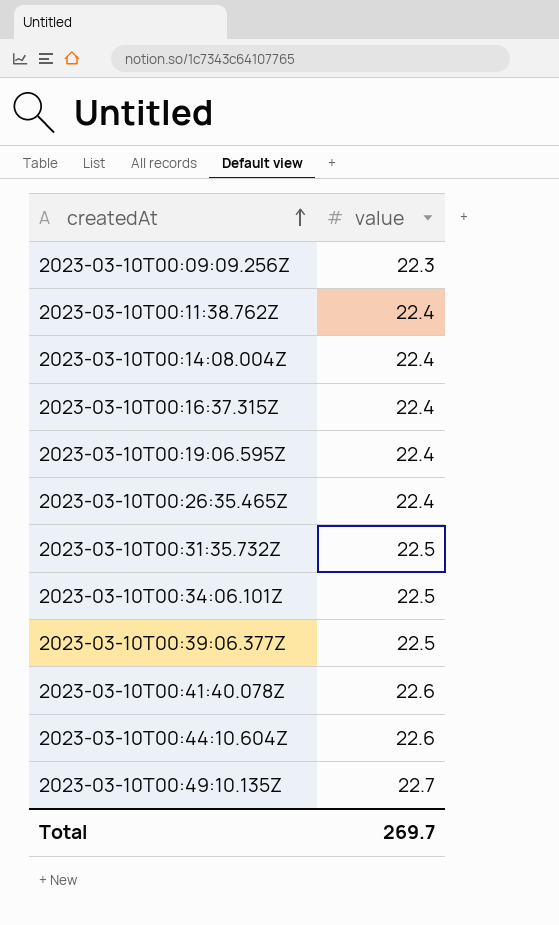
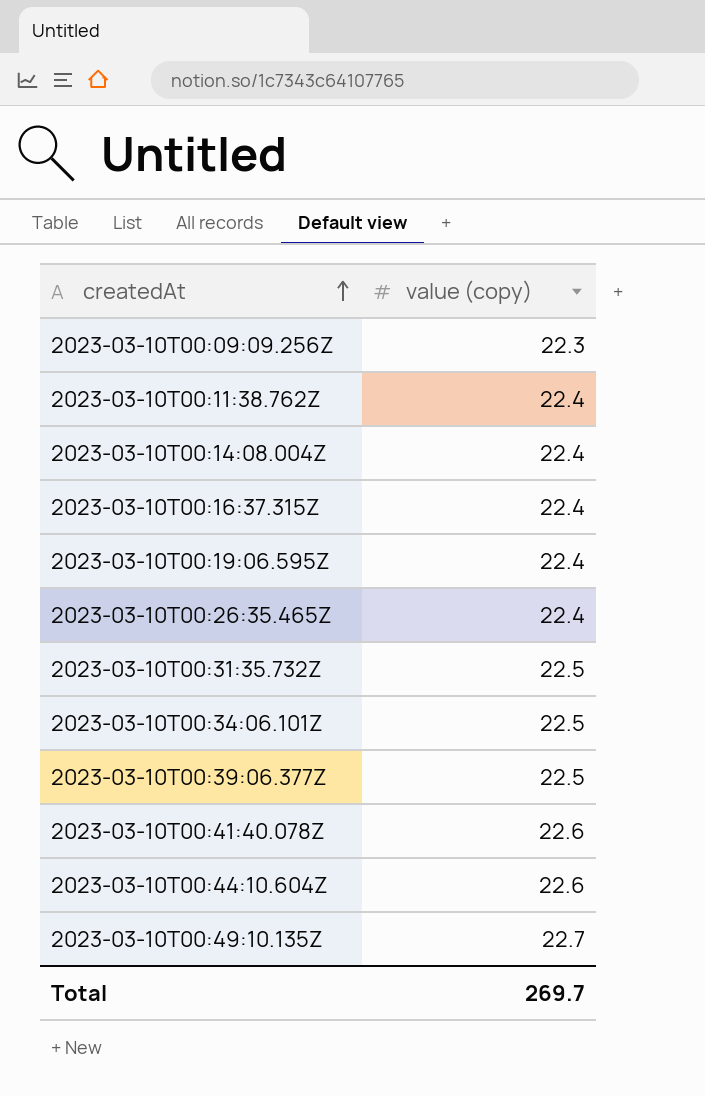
column name: value -> value (copy)

